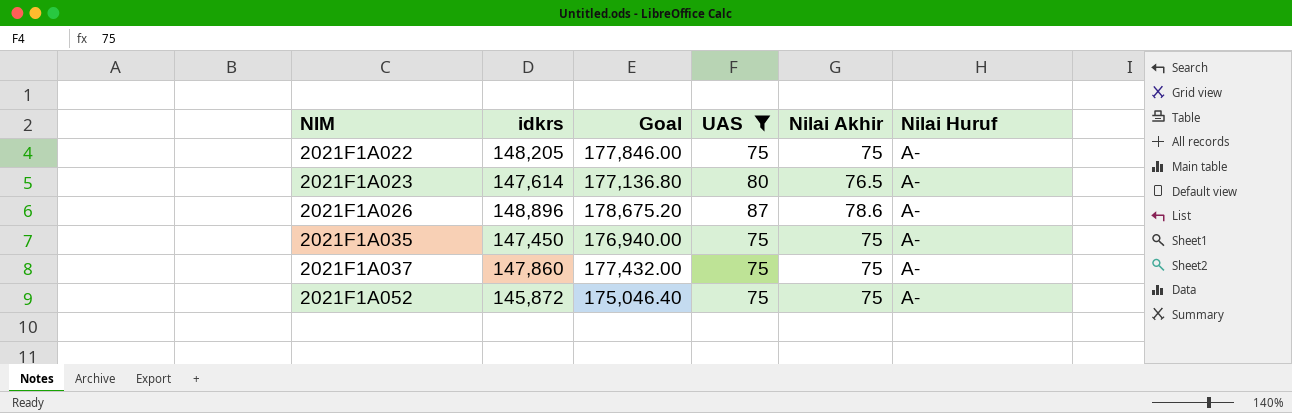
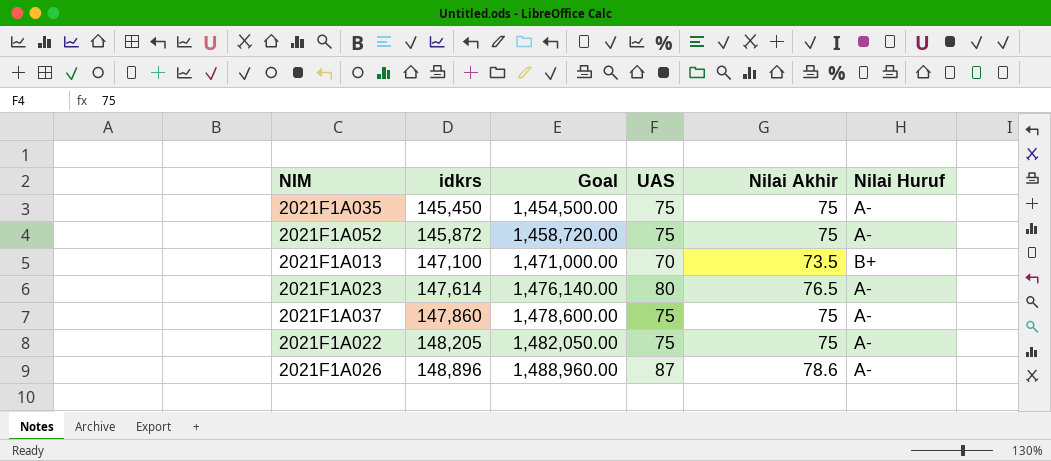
filter: UAS != 70 -> none
row order: NIM ascending -> idkrs ascending
column Goal | formula: [idkrs] * 1.2 -> [idkrs] * 10
2021F1A035 | idkrs: 147,450 -> 145,450

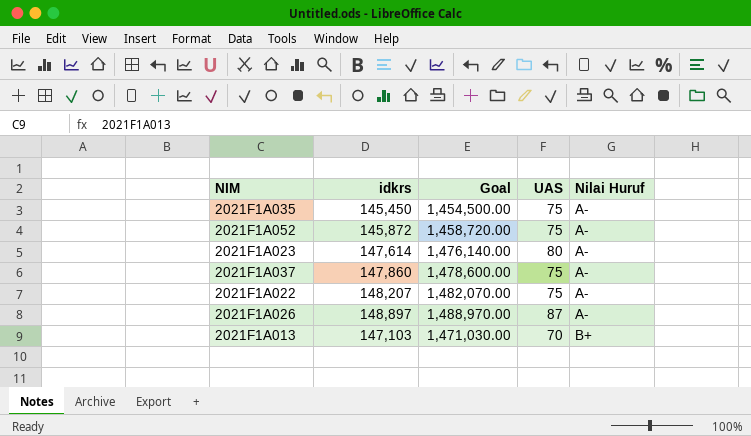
row order: idkrs ascending -> Nilai Huruf ascending
column Nilai Akhir | position: 5 -> none
2021F1A022 | idkrs: 148,205 -> 148,207
2021F1A022 | Goal: 1,482,050.00 -> 1,482,070.00
2021F1A026 | idkrs: 148,896 -> 148,897
2021F1A026 | Goal: 1,488,960.00 -> 1,488,970.00
2021F1A013 | idkrs: 147,100 -> 147,103
2021F1A013 | Goal: 1,471,000.00 -> 1,471,030.00

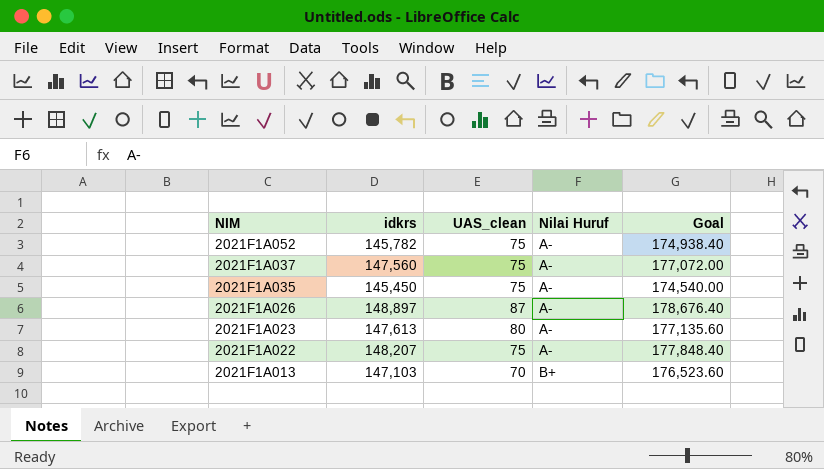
row order: Nilai Huruf ascending -> NIM descending
column name: UAS -> UAS_clean
column Goal | formula: [idkrs] * 10 -> [idkrs] * 1.2
column Goal | position: 3 -> 5
2021F1A052 | idkrs: 145,872 -> 145,782
2021F1A037 | idkrs: 147,860 -> 147,560
2021F1A023 | idkrs: 147,614 -> 147,613

